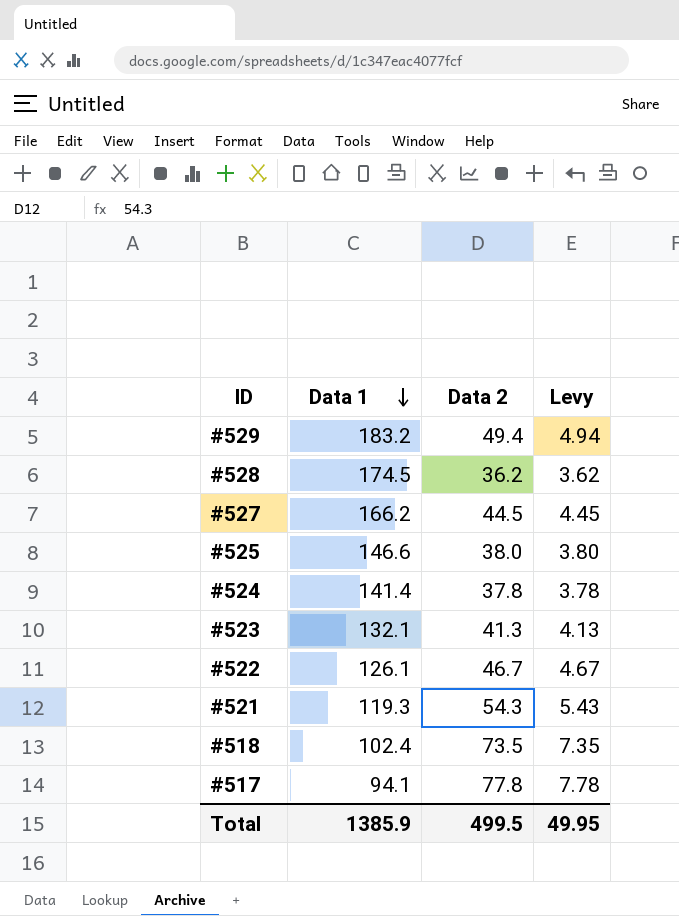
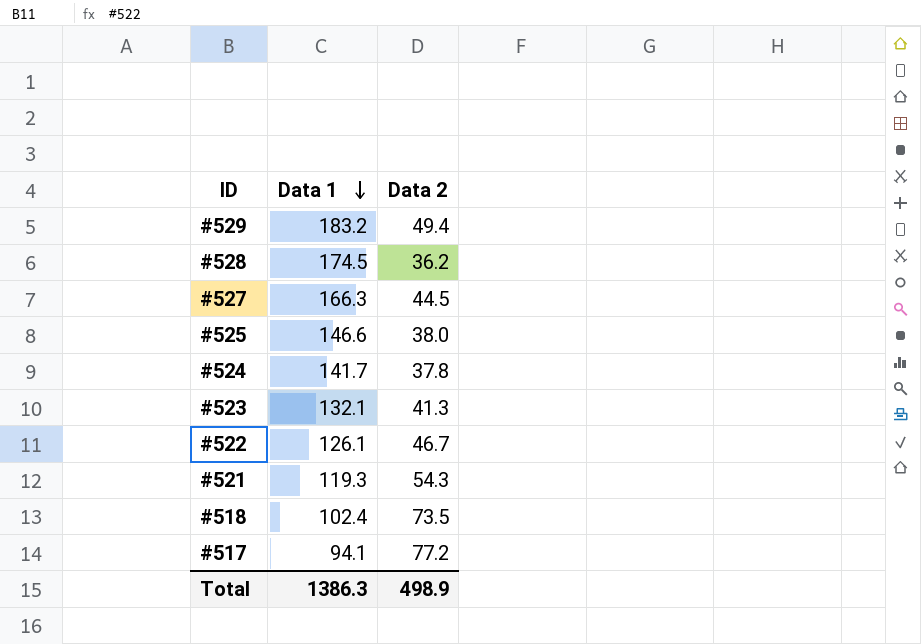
column Levy | formula: [Data 2] * 0.1 -> none
#527 | Data 1: 166.2 -> 166.3
#524 | Data 1: 141.4 -> 141.7
#517 | Data 2: 77.8 -> 77.2
Total | Data 1: 1385.9 -> 1386.3
Total | Data 2: 499.5 -> 498.9

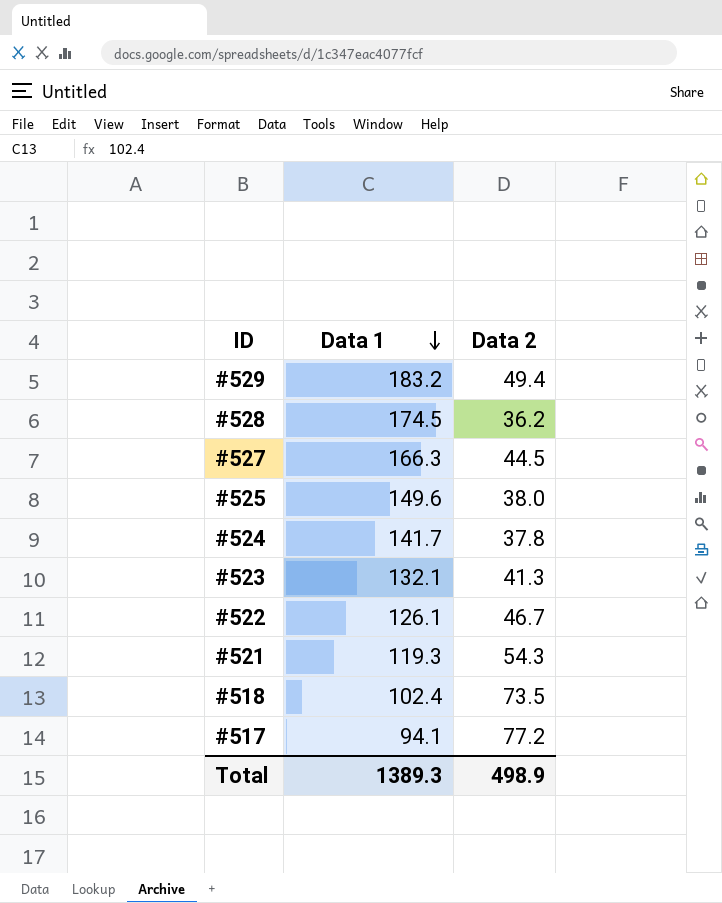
#525 | Data 1: 146.6 -> 149.6
Total | Data 1: 1386.3 -> 1389.3

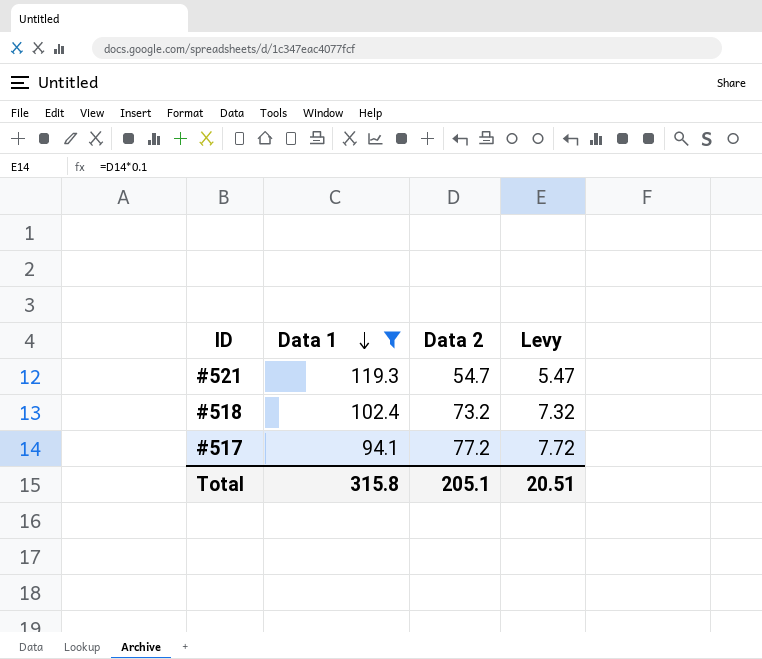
filter: none -> Data 1 <= 119.3
column Levy | formula: none -> [Data 2] * 0.1
#521 | Data 2: 54.3 -> 54.7
#518 | Data 2: 73.5 -> 73.2
Total | Data 1: 1389.3 -> 315.8
Total | Data 2: 498.9 -> 205.1

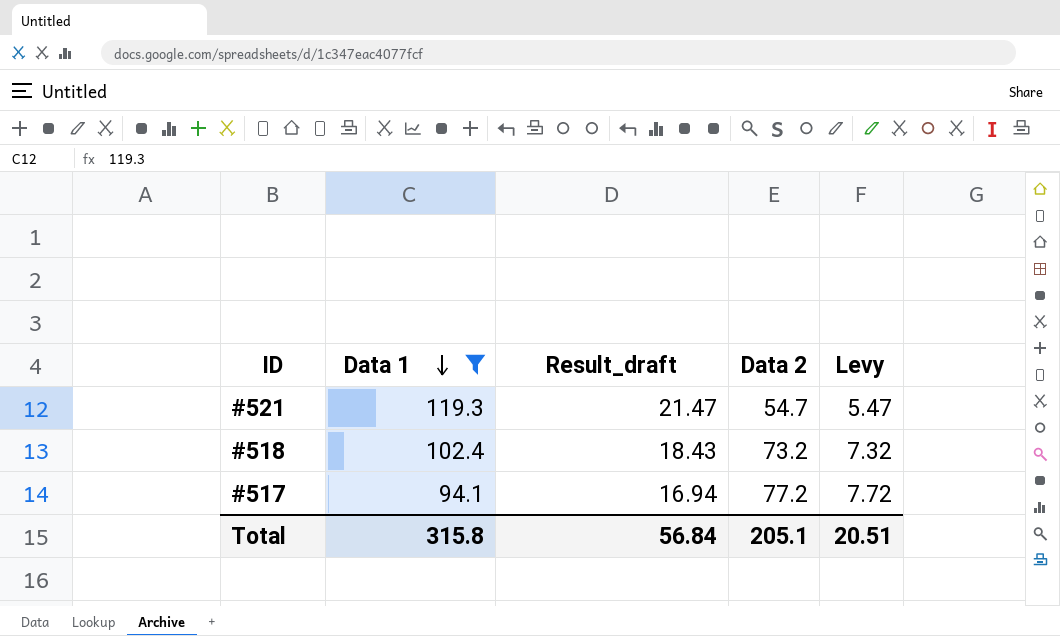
column Result_draft | formula: none -> [Data 1] * 0.18

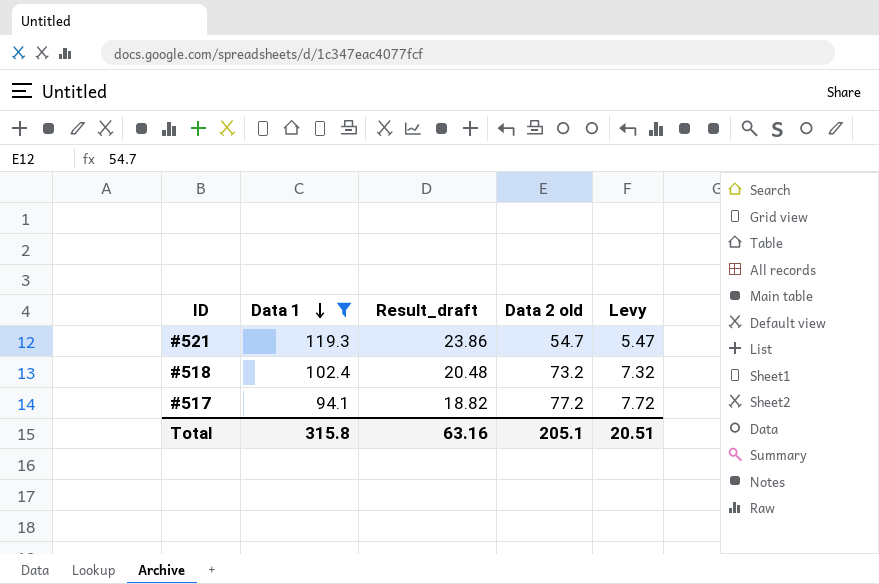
column Result_draft | formula: [Data 1] * 0.18 -> [Data 1] * 0.2
column name: Data 2 -> Data 2 old
Total | Result_draft: 56.84 -> 63.16

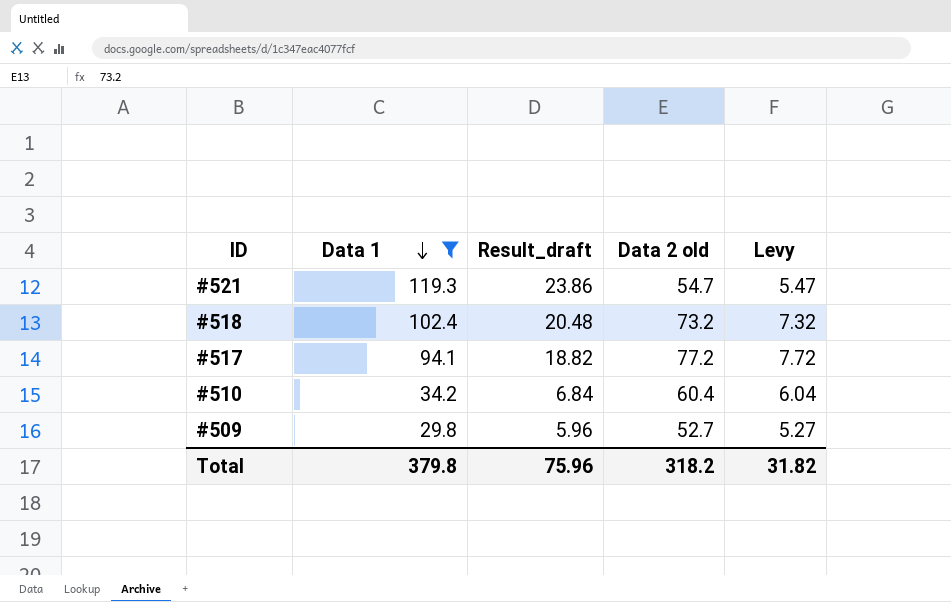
row #510: none -> 34.2 | 6.84 | 60.4 | 6.04
row #509: none -> 29.8 | 5.96 | 52.7 | 5.27
Total | Data 1: 315.8 -> 379.8
Total | Result_draft: 63.16 -> 75.96
Total | Data 2 old: 205.1 -> 318.2
Total | Levy: 20.51 -> 31.82

